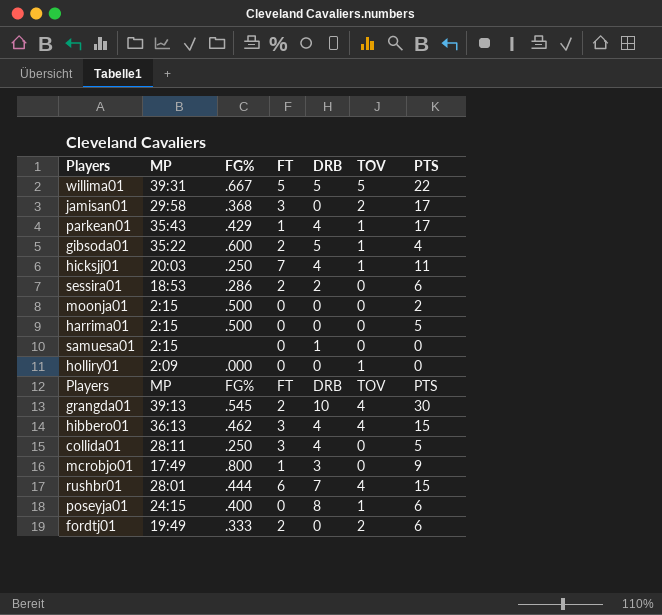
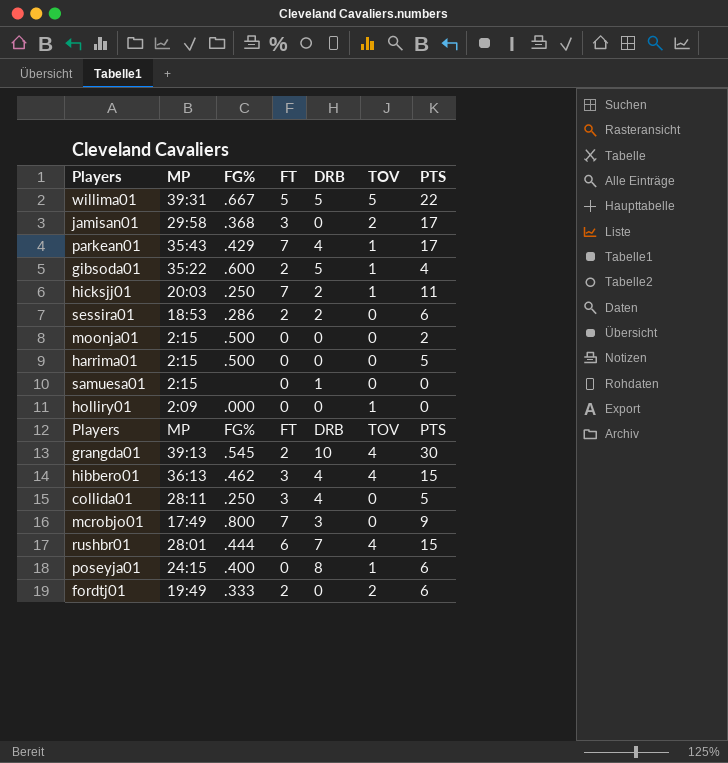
parkean01 | FT: 1 -> 7
hicksjj01 | DRB: 4 -> 2
mcrobjo01 | FT: 1 -> 7

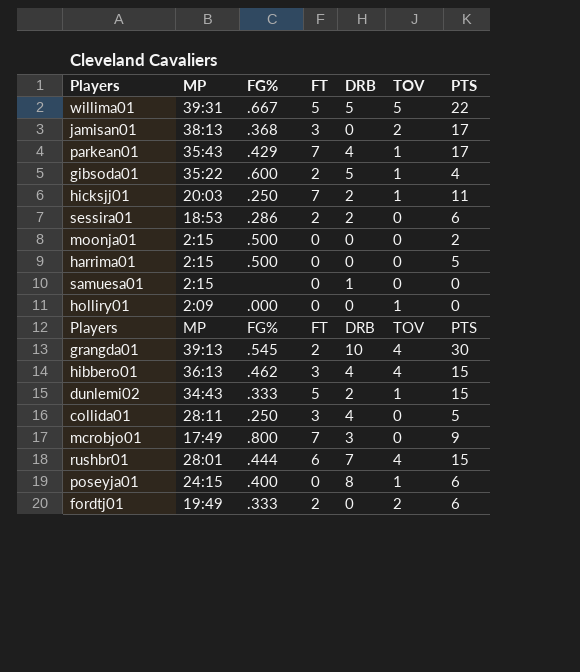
jamisan01 | MP: 29:58 -> 38:13
row dunlemi02: none -> 34:43 | .333 | 5 | 2 | 1 | 15

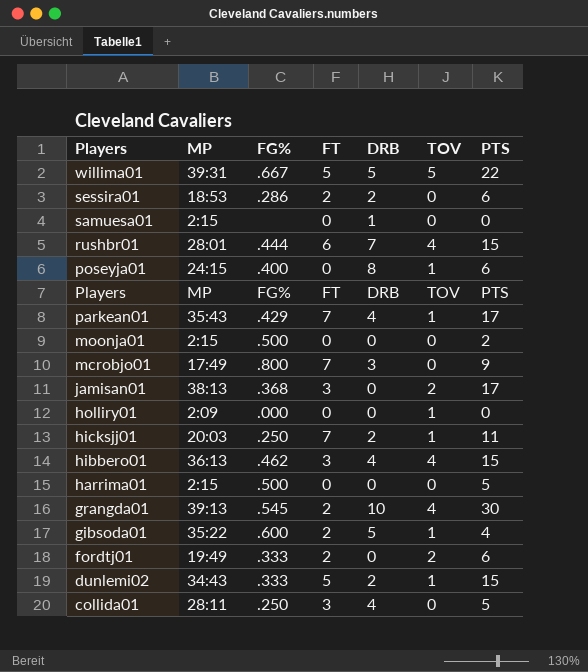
row order: none -> Players descending

